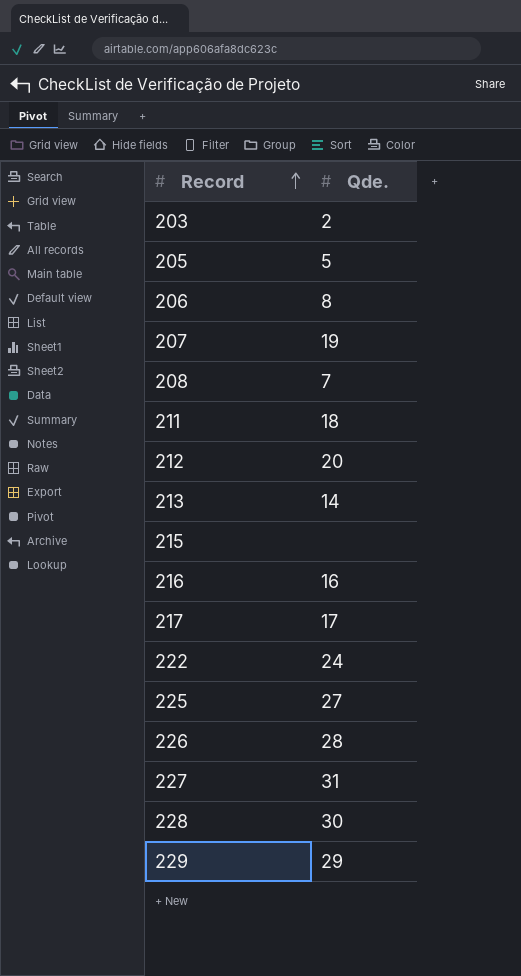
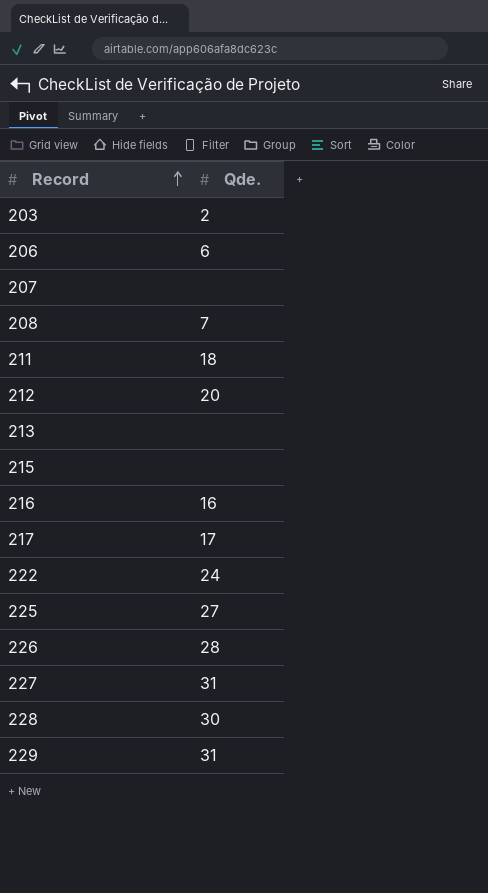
row 205: 5 -> none
206 | Qde.: 8 -> 6
207 | Qde.: 19 -> none
213 | Qde.: 14 -> none
229 | Qde.: 29 -> 31

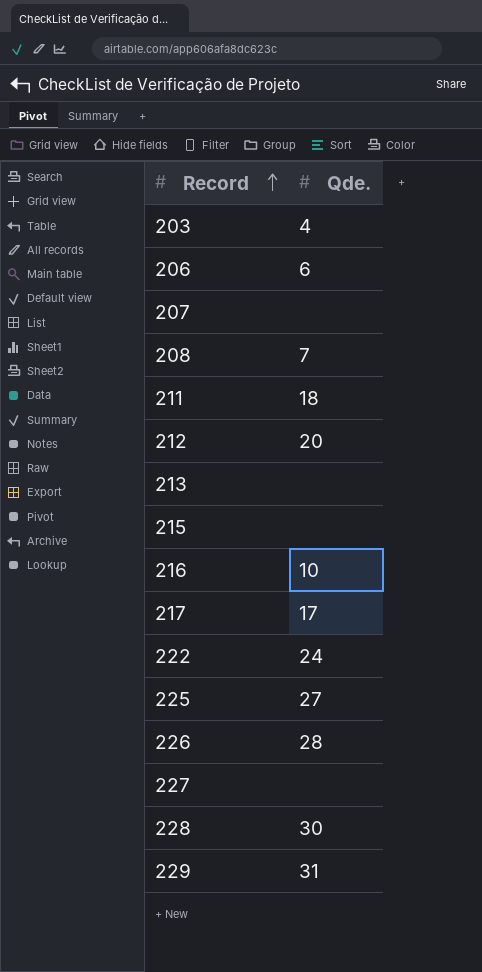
203 | Qde.: 2 -> 4
216 | Qde.: 16 -> 10
227 | Qde.: 31 -> none

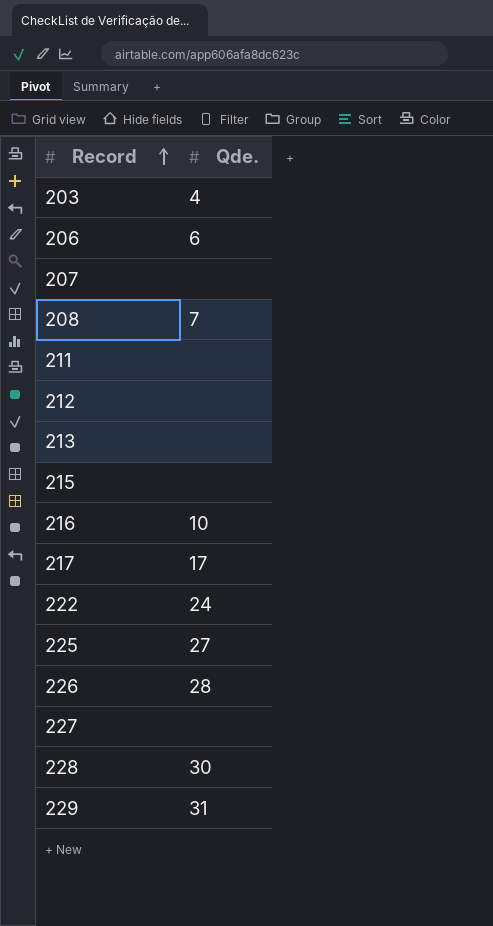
211 | Qde.: 18 -> none
212 | Qde.: 20 -> none

